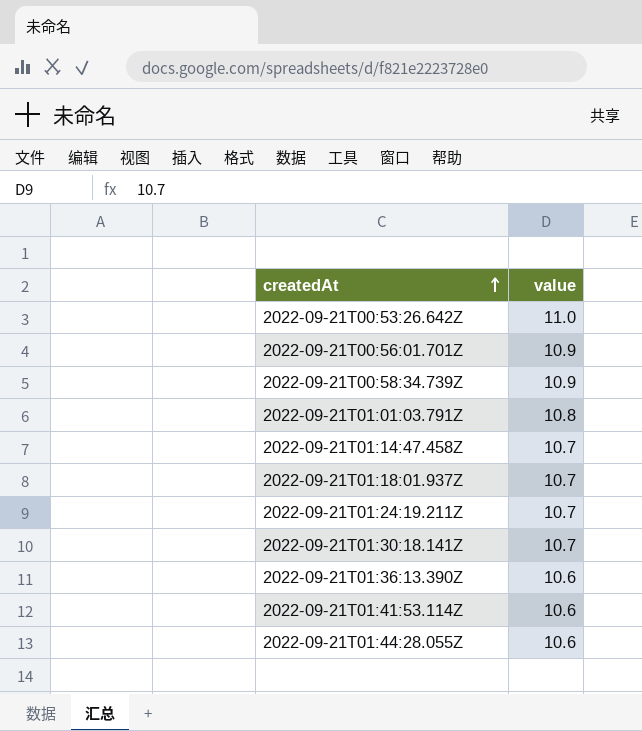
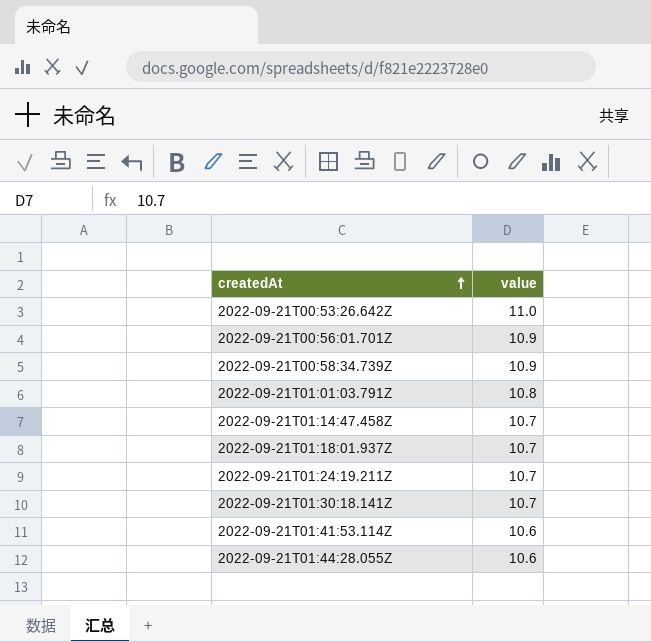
row 2022-09-21T01:36:13.390Z: 10.6 -> none

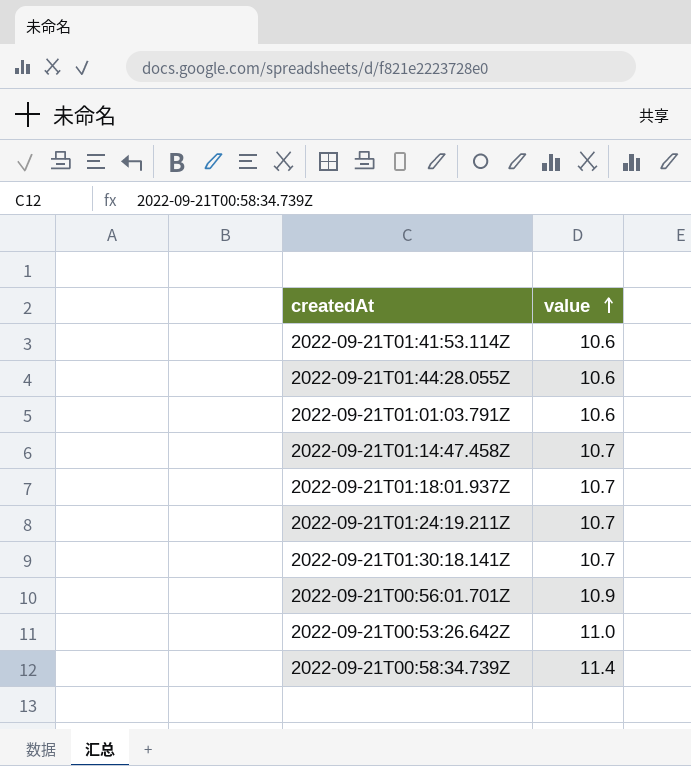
row order: createdAt ascending -> value ascending
2022-09-21T01:01:03.791Z | value: 10.8 -> 10.6
2022-09-21T00:58:34.739Z | value: 10.9 -> 11.4

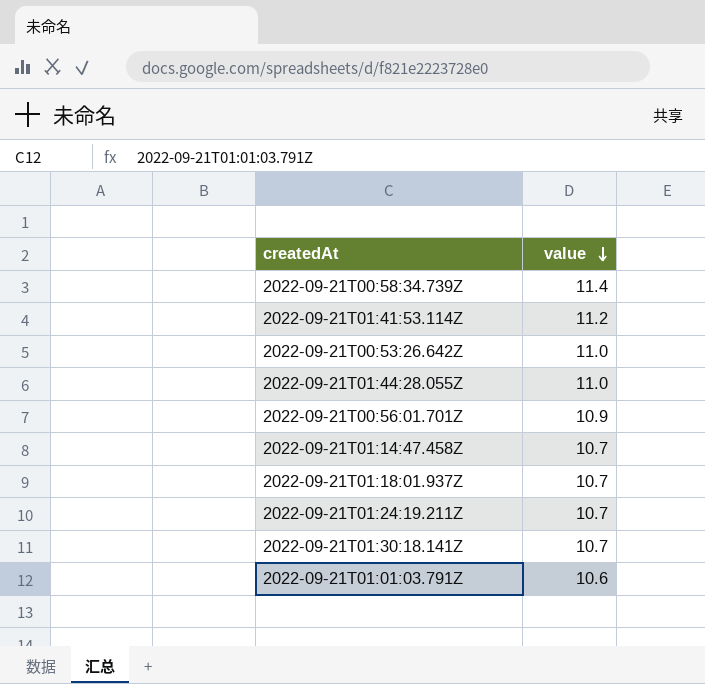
row order: value ascending -> value descending
2022-09-21T01:41:53.114Z | value: 10.6 -> 11.2
2022-09-21T01:44:28.055Z | value: 10.6 -> 11.0

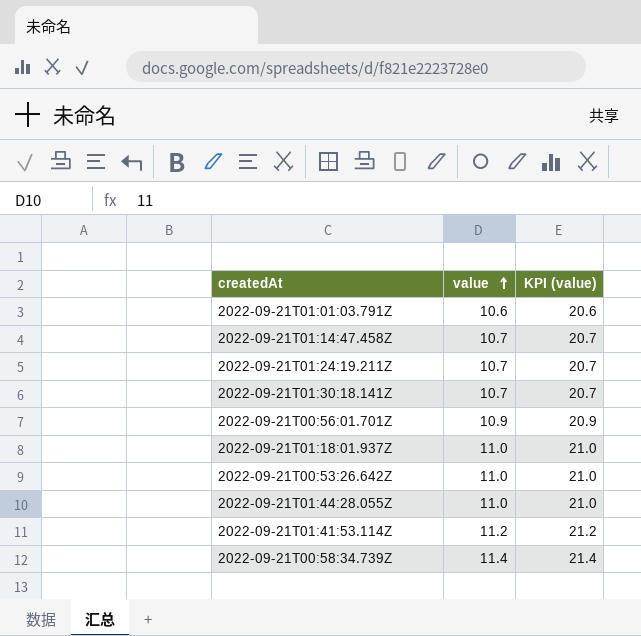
row order: value descending -> value ascending
column KPI (value) | formula: none -> [value] + 10
2022-09-21T01:18:01.937Z | value: 10.7 -> 11.0

